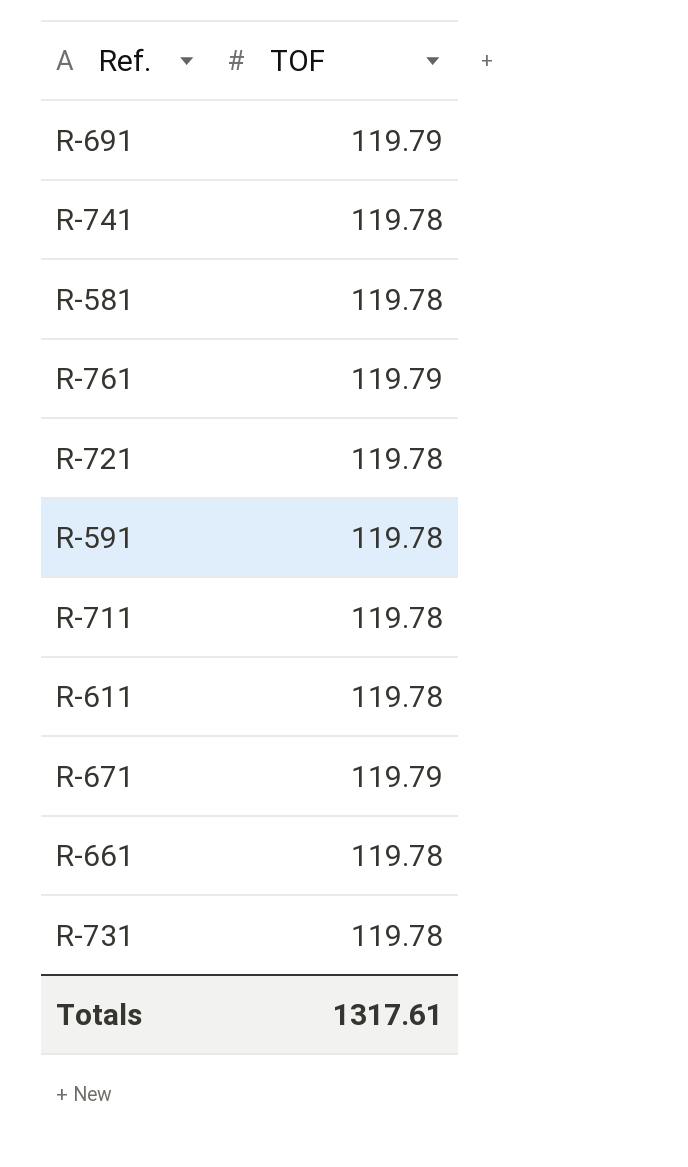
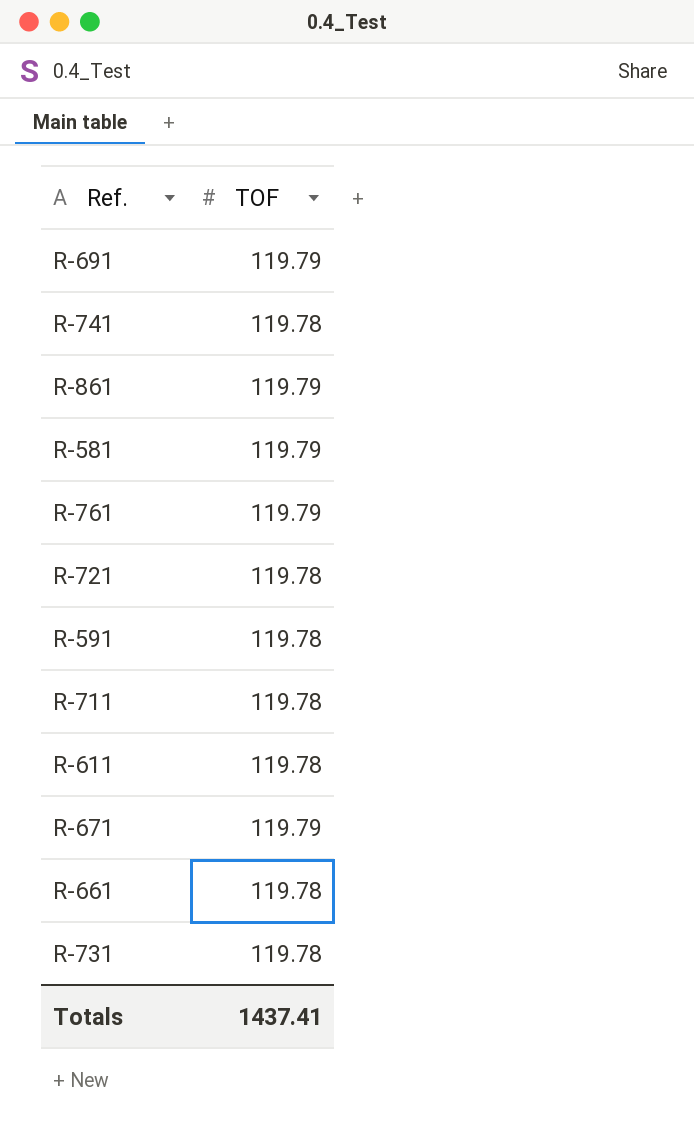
row R-861: none -> 119.79
R-581 | TOF: 119.78 -> 119.79
Totals | TOF: 1317.61 -> 1437.41

